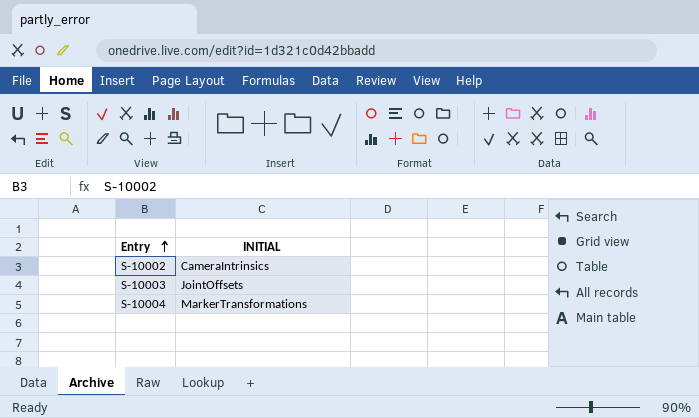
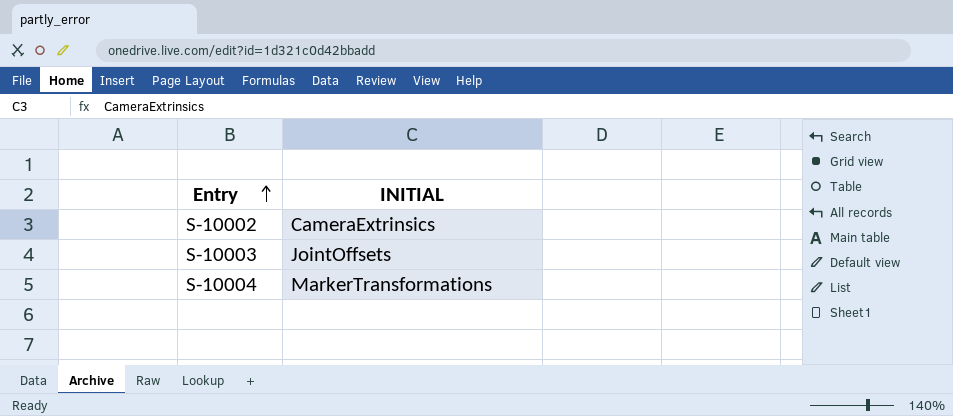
S-10002 | INITIAL: CameraIntrinsics -> CameraExtrinsics

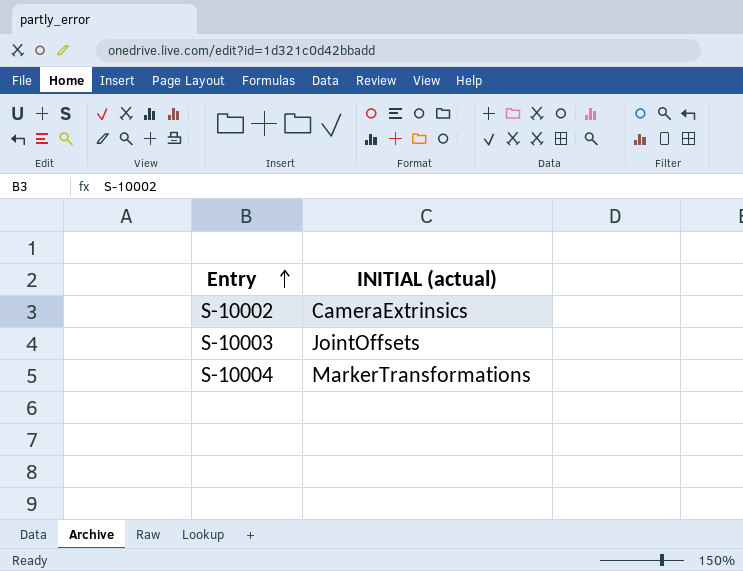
column name: INITIAL -> INITIAL (actual)

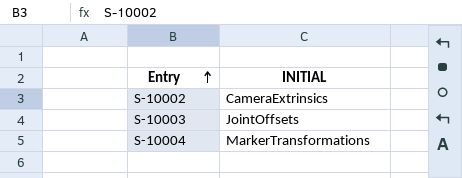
column name: INITIAL (actual) -> INITIAL

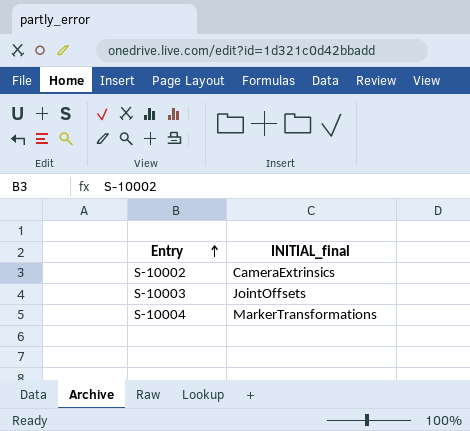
column name: INITIAL -> INITIAL_final

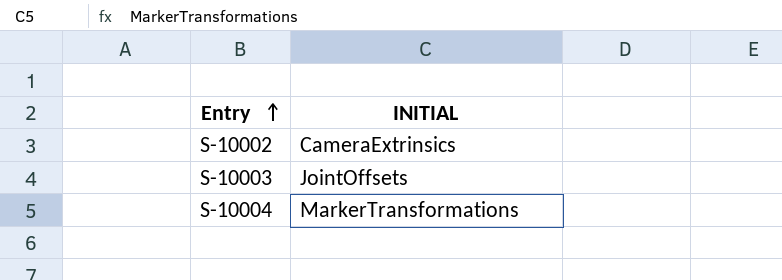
column name: INITIAL_final -> INITIAL

